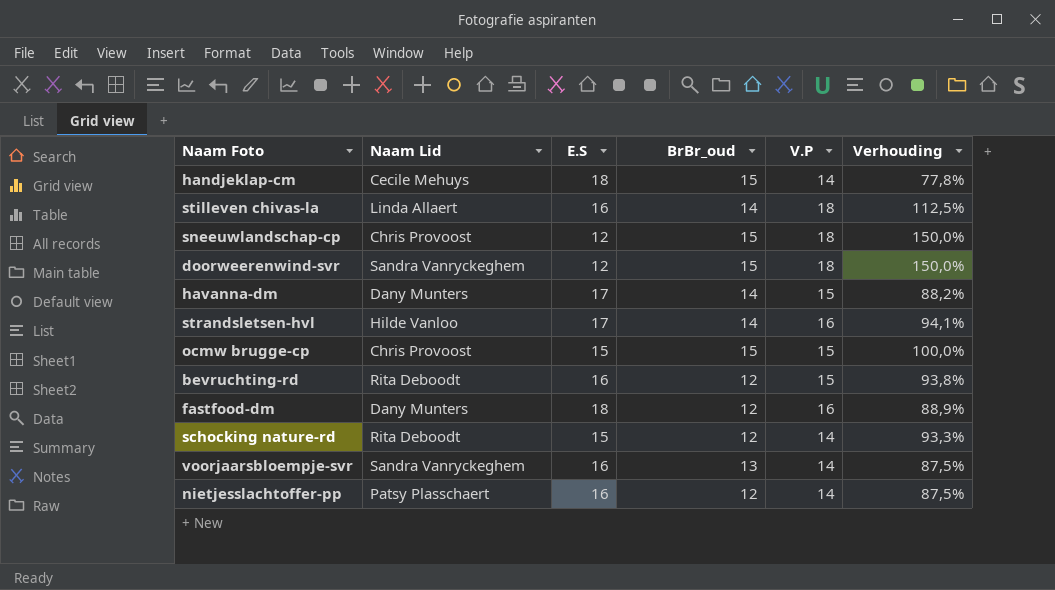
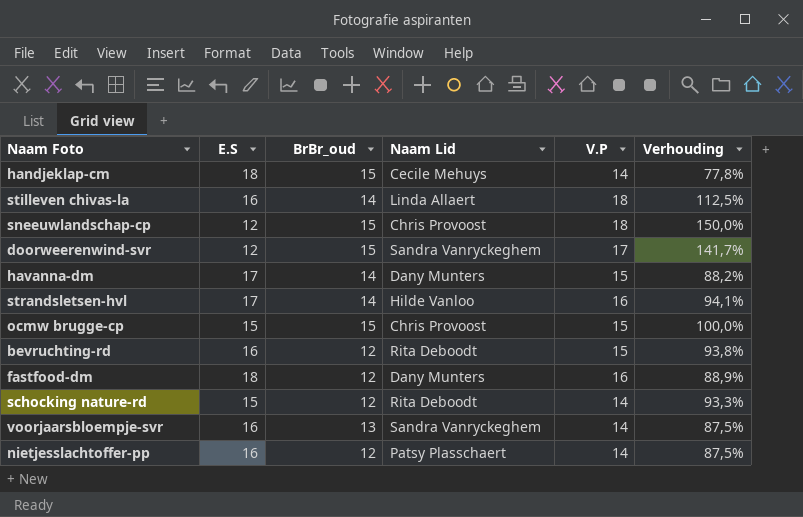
column Naam Lid | position: 2 -> 4
doorweerenwind-svr | V.P: 18 -> 17
doorweerenwind-svr | Verhouding: 150,0% -> 141,7%

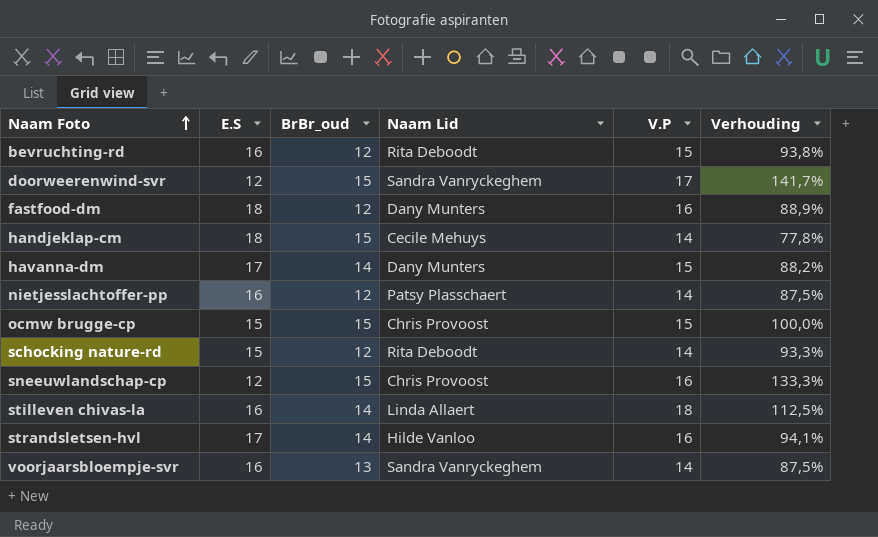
row order: none -> Naam Foto ascending
sneeuwlandschap-cp | V.P: 18 -> 16
sneeuwlandschap-cp | Verhouding: 150,0% -> 133,3%

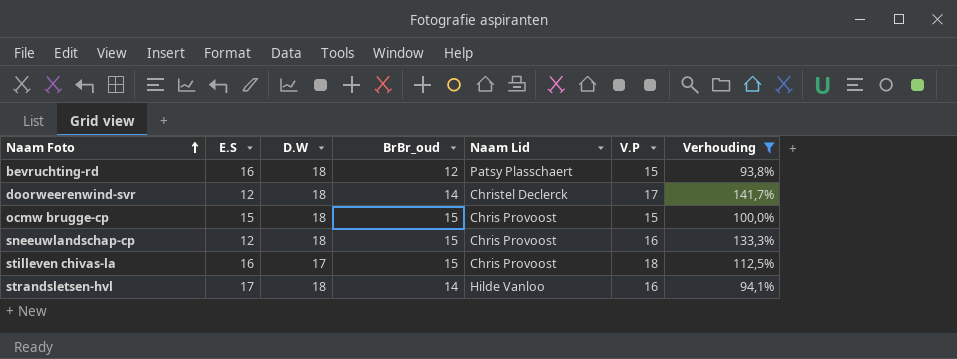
filter: none -> Verhouding >= 93,8%
column D.W | position: none -> 3
bevruchting-rd | Naam Lid: Rita Deboodt -> Patsy Plasschaert
doorweerenwind-svr | BrBr_oud: 15 -> 14
doorweerenwind-svr | Naam Lid: Sandra Vanryckeghem -> Christel Declerck
stilleven chivas-la | BrBr_oud: 14 -> 15
stilleven chivas-la | Naam Lid: Linda Allaert -> Chris Provoost

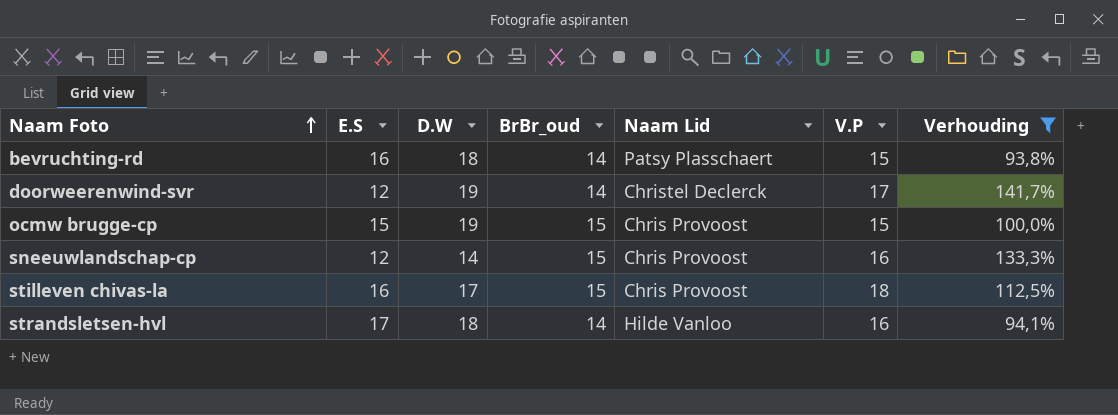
bevruchting-rd | BrBr_oud: 12 -> 14
doorweerenwind-svr | D.W: 18 -> 19
ocmw brugge-cp | D.W: 18 -> 19
sneeuwlandschap-cp | D.W: 18 -> 14

